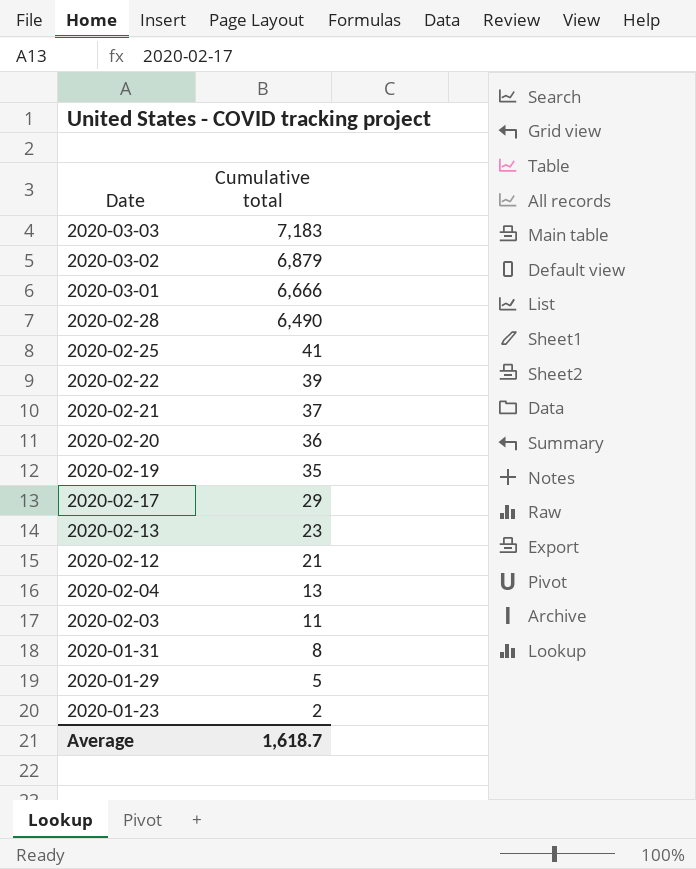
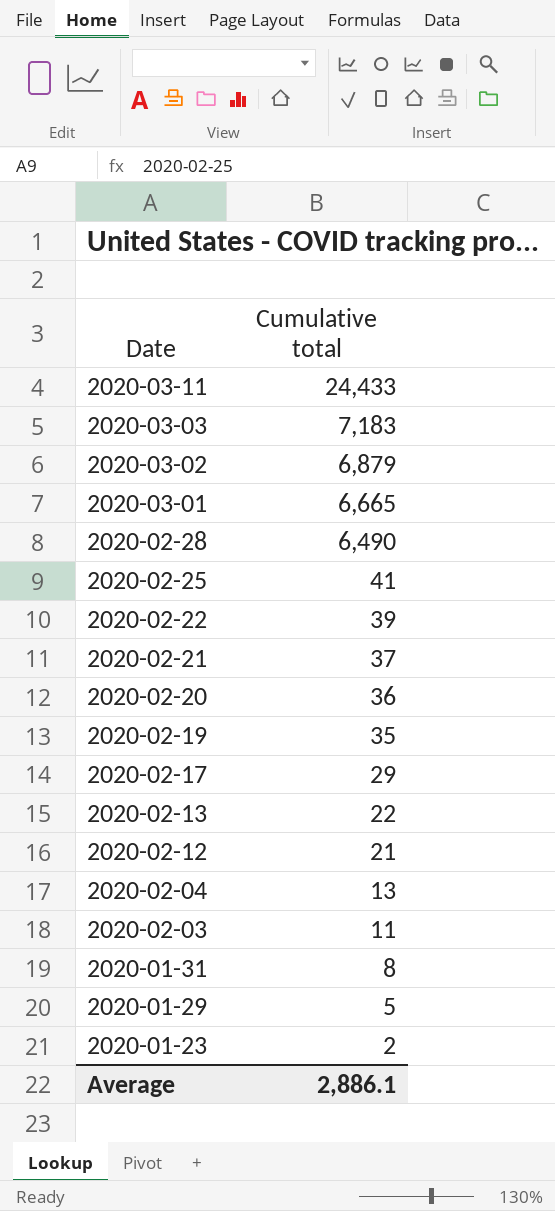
row 2020-03-11: none -> 24,433
2020-03-01 | Cumulative total: 6,666 -> 6,665
2020-02-13 | Cumulative total: 23 -> 22
Average | Cumulative total: 1,618.7 -> 2,886.1

